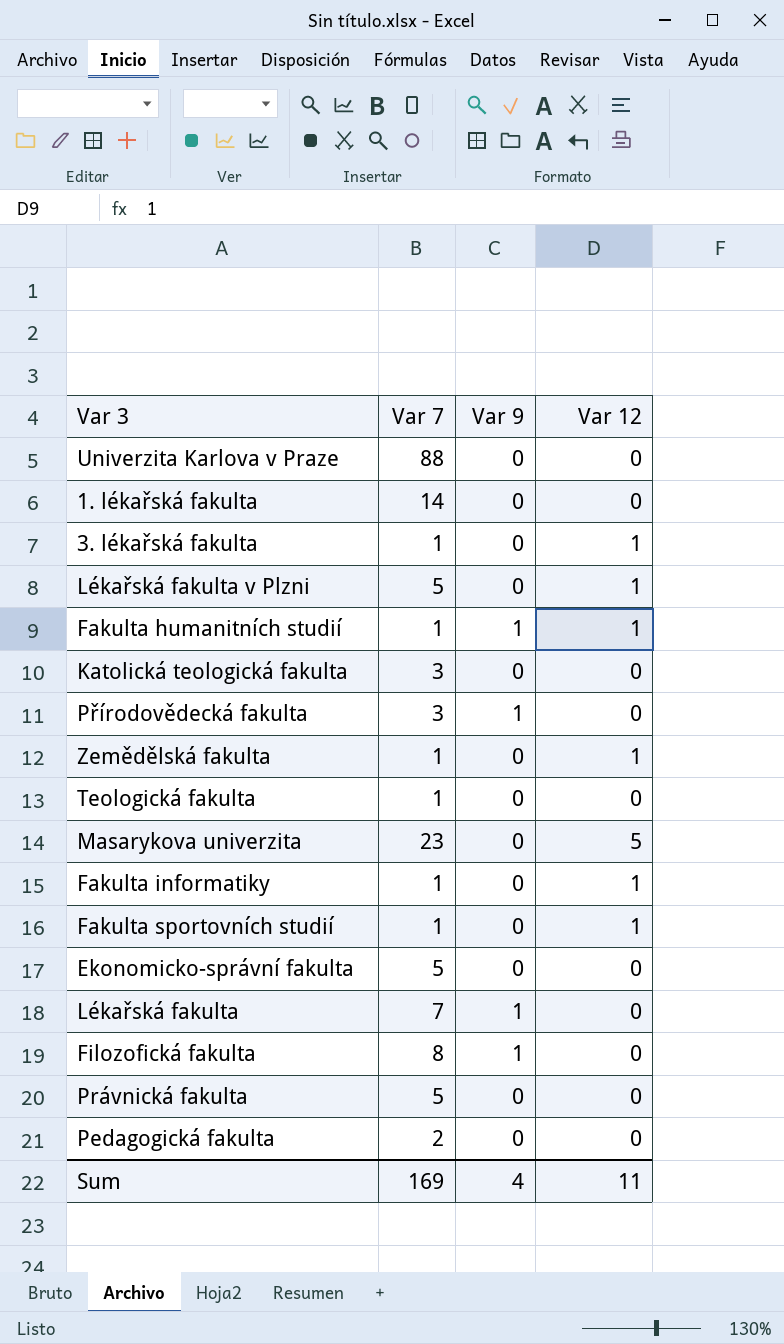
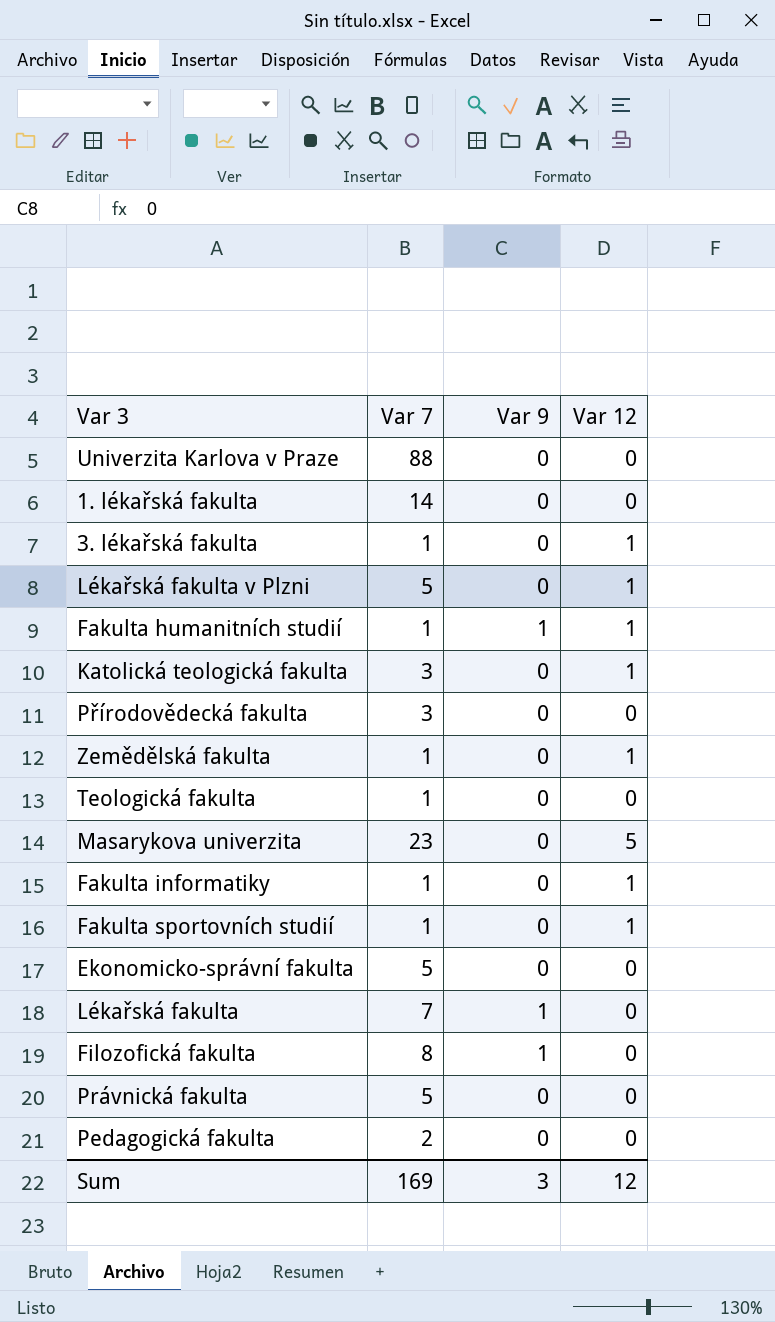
Katolická teologická fakulta | Var 12: 0 -> 1
Přírodovědecká fakulta | Var 9: 1 -> 0
Sum | Var 9: 4 -> 3
Sum | Var 12: 11 -> 12

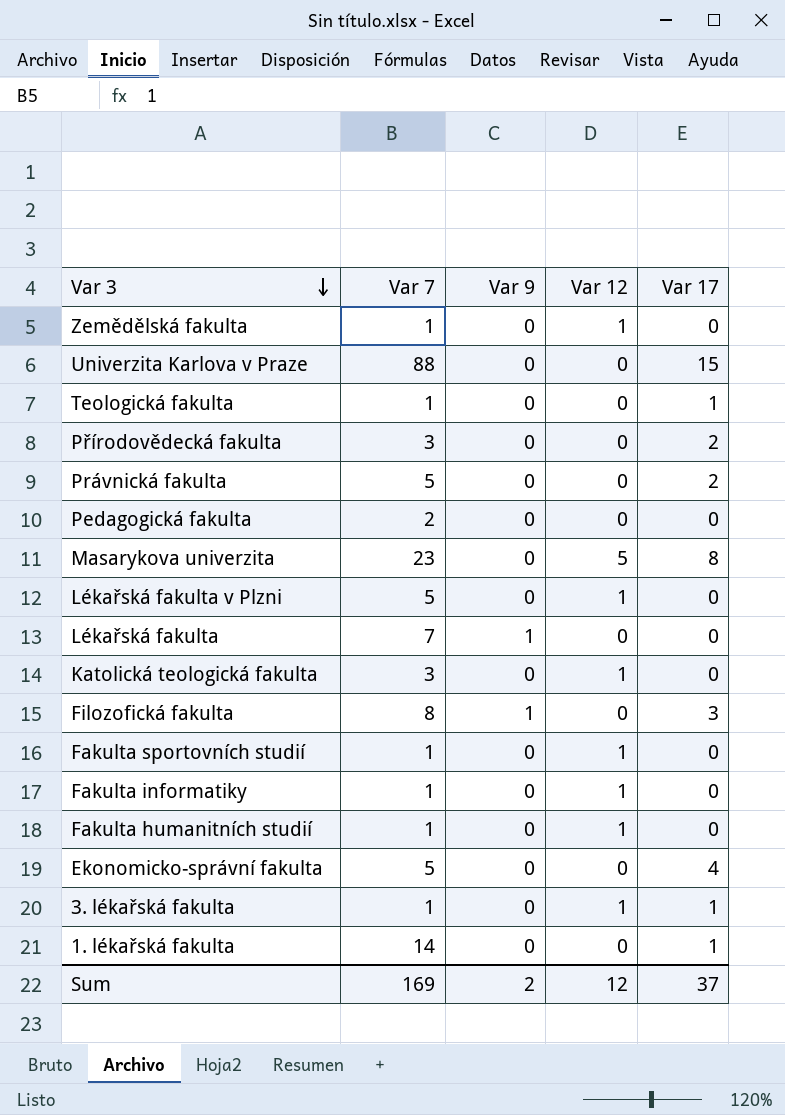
row order: none -> Var 3 descending
column Var 17 | position: none -> 5
Fakulta humanitních studií | Var 9: 1 -> 0
Sum | Var 9: 3 -> 2

